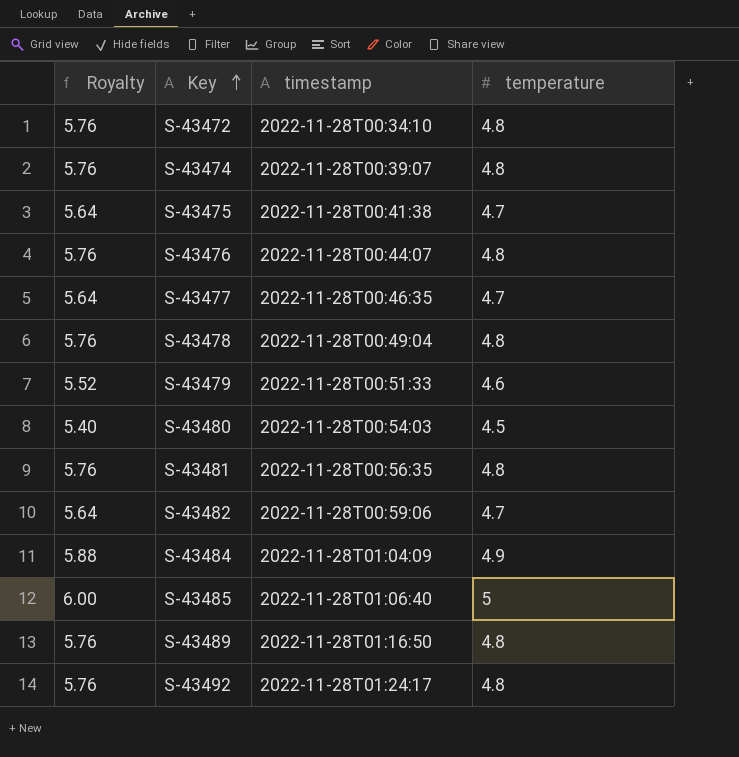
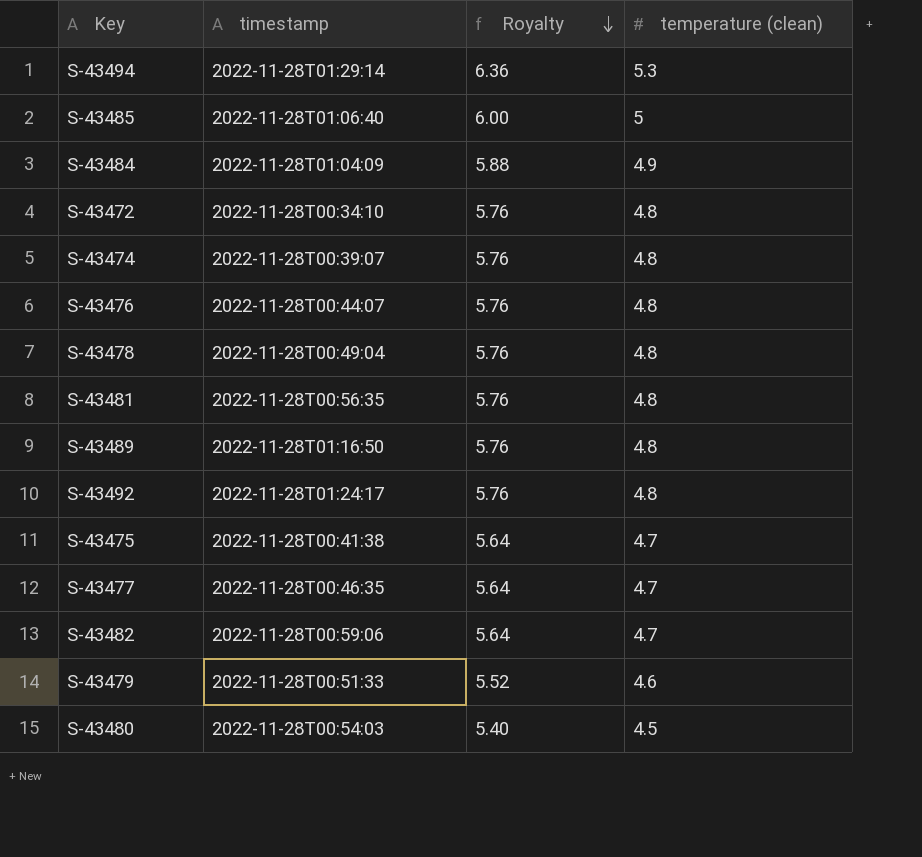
row order: Key ascending -> Royalty descending
column Royalty | position: 1 -> 3
column name: temperature -> temperature (clean)
row S-43494: none -> 2022-11-28T01:29:14 | 6.36 | 5.3

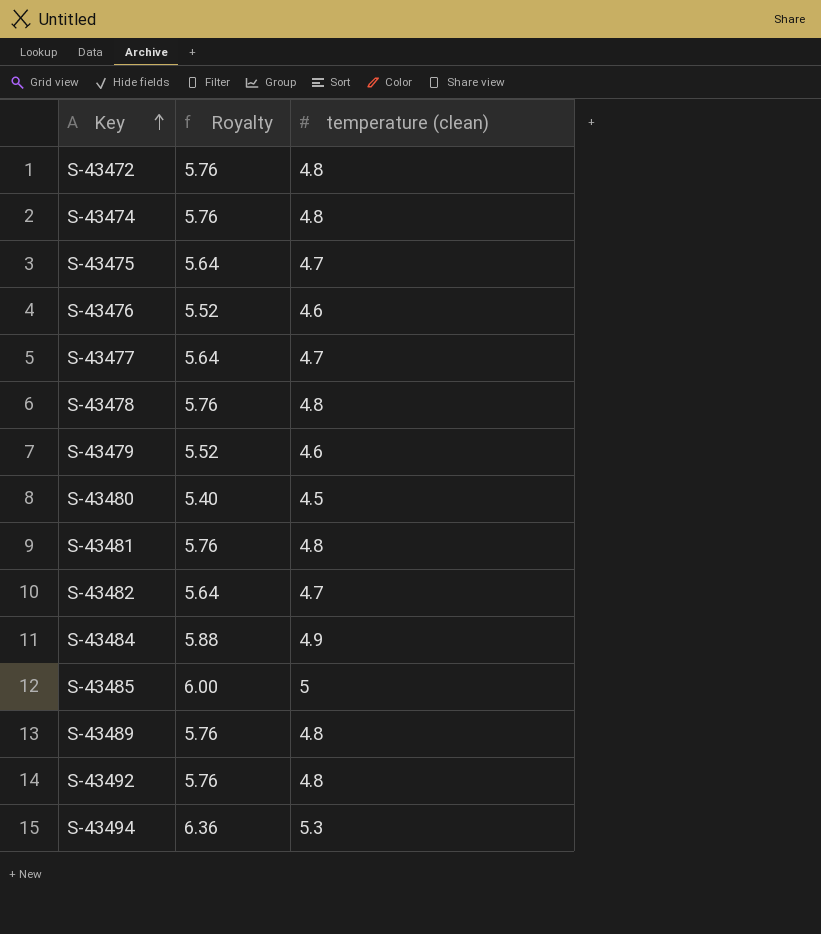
row order: Royalty descending -> Key ascending
column timestamp | position: 2 -> none
S-43476 | Royalty: 5.76 -> 5.52
S-43476 | temperature (clean): 4.8 -> 4.6

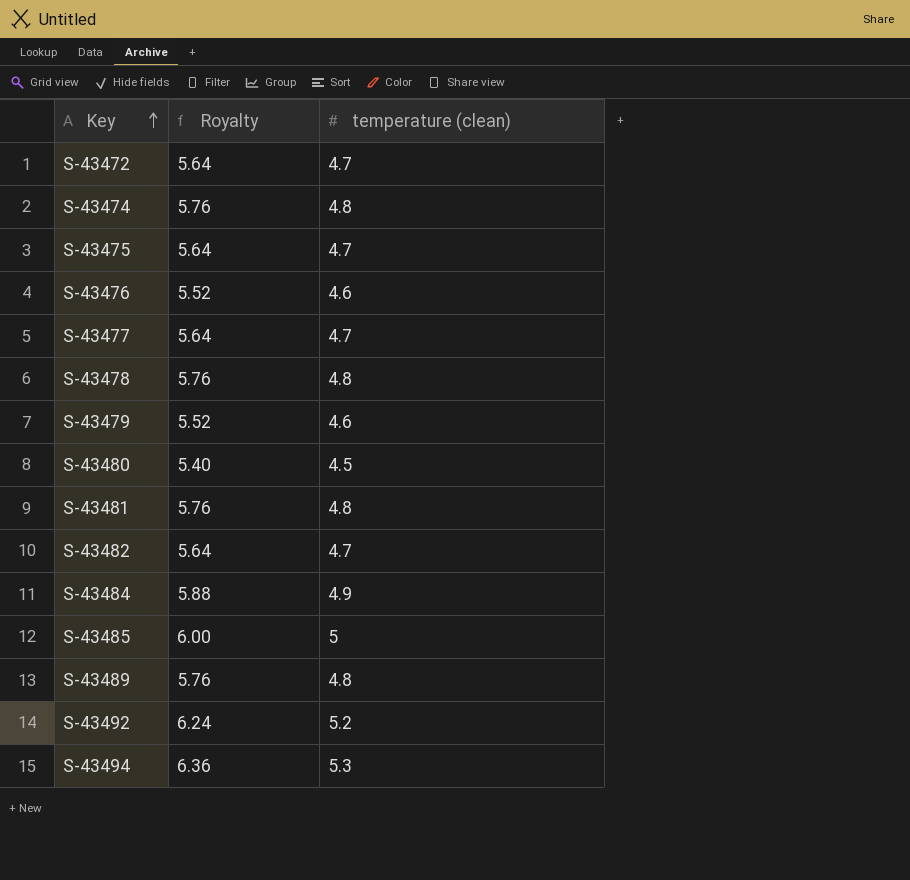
S-43472 | Royalty: 5.76 -> 5.64
S-43472 | temperature (clean): 4.8 -> 4.7
S-43492 | Royalty: 5.76 -> 6.24
S-43492 | temperature (clean): 4.8 -> 5.2

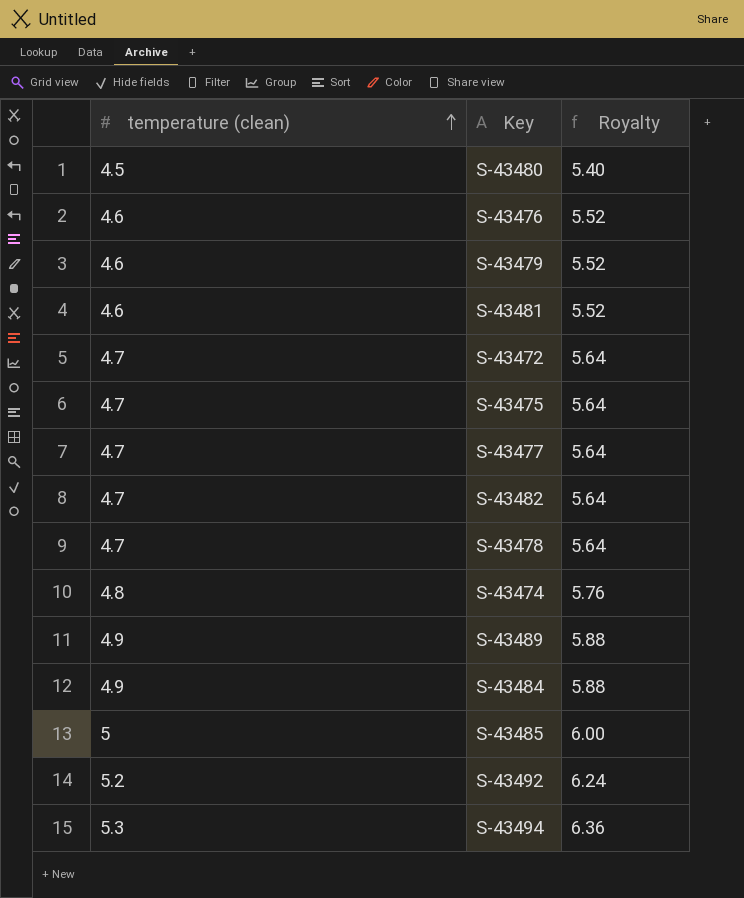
row order: Key ascending -> temperature (clean) ascending
column temperature (clean) | position: 3 -> 1
S-43481 | temperature (clean): 4.8 -> 4.6
S-43481 | Royalty: 5.76 -> 5.52
S-43478 | temperature (clean): 4.8 -> 4.7
S-43478 | Royalty: 5.76 -> 5.64
S-43489 | temperature (clean): 4.8 -> 4.9
S-43489 | Royalty: 5.76 -> 5.88

